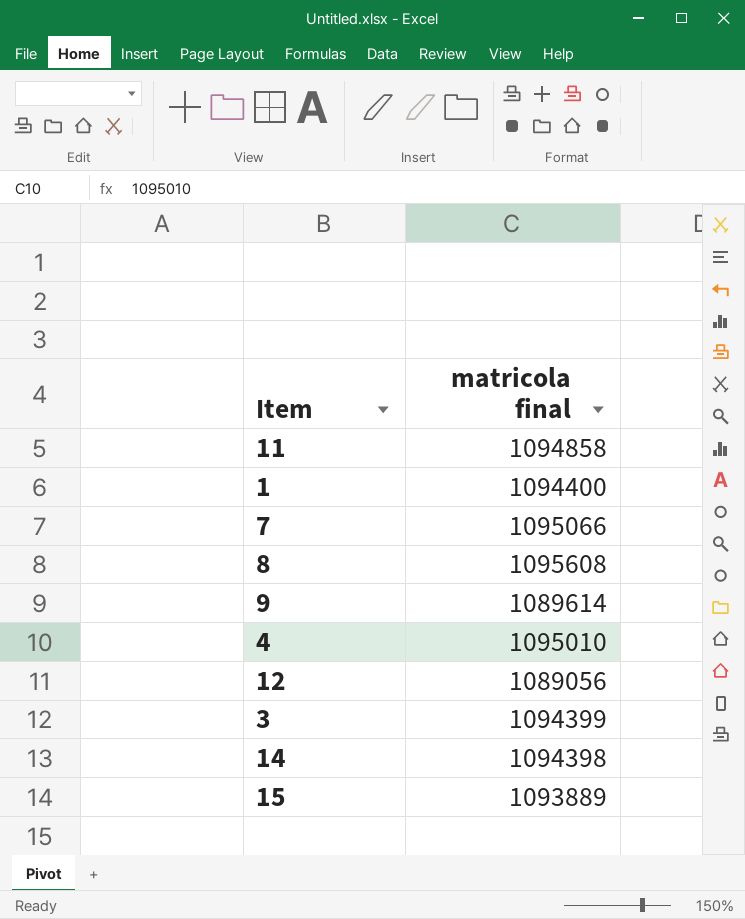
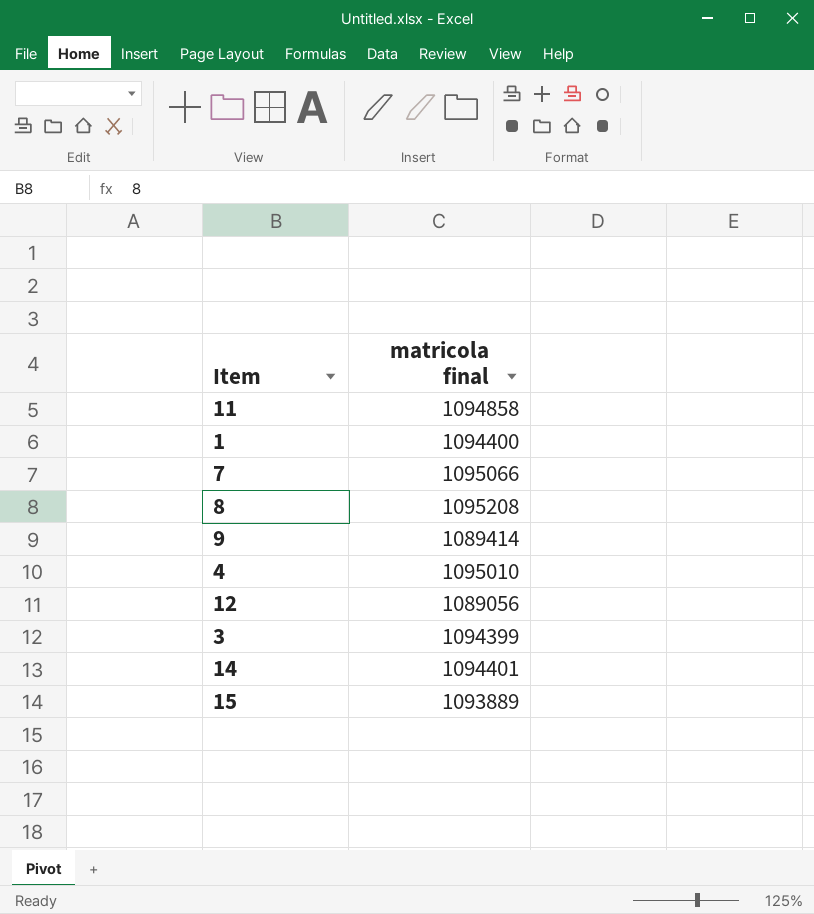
8 | matricola final: 1095608 -> 1095208
9 | matricola final: 1089614 -> 1089414
14 | matricola final: 1094398 -> 1094401

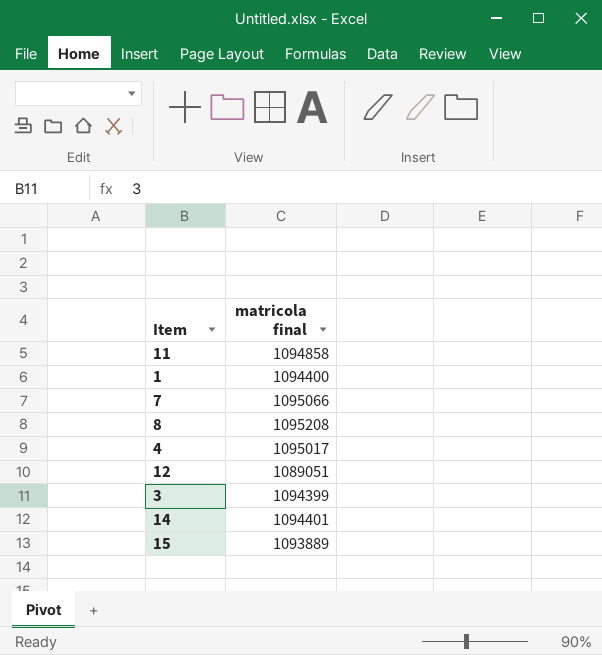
row 9: 1089414 -> none
4 | matricola final: 1095010 -> 1095017
12 | matricola final: 1089056 -> 1089051

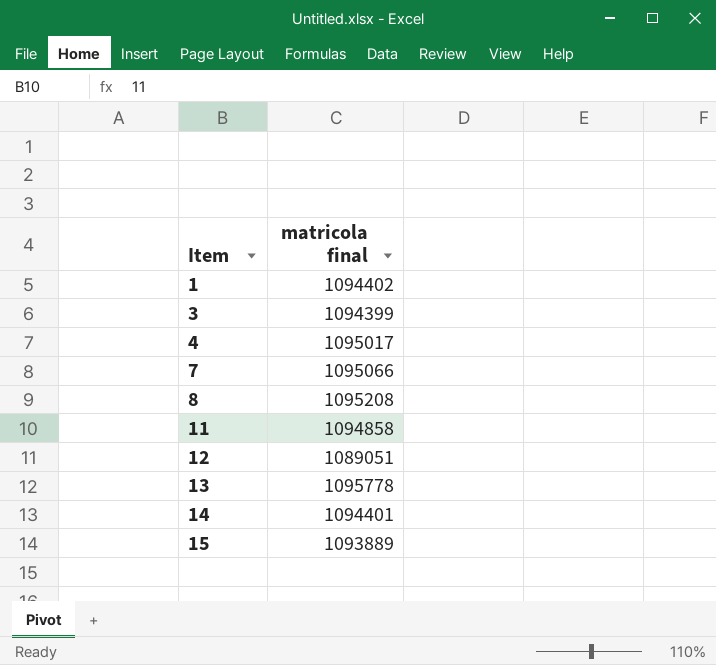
row order: none -> Item ascending
1 | matricola final: 1094400 -> 1094402
row 13: none -> 1095778

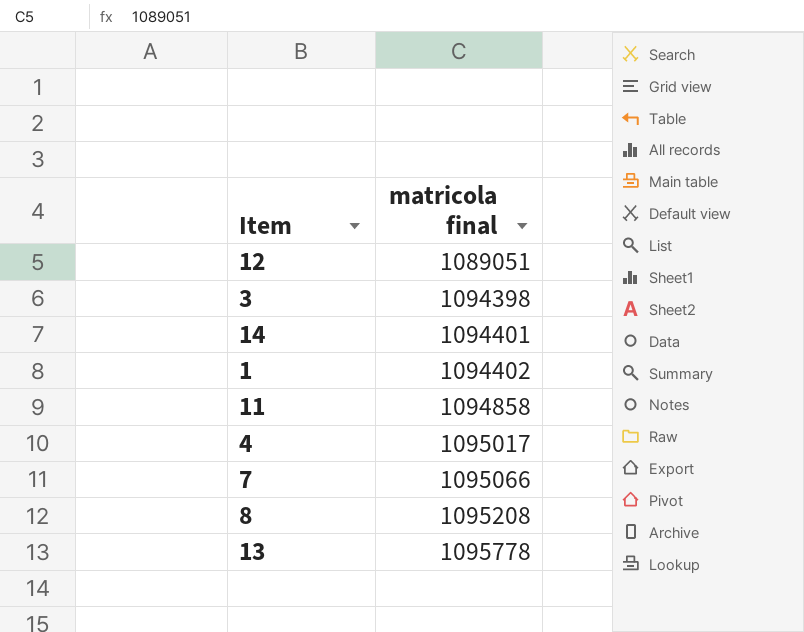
row order: Item ascending -> matricola final ascending
row 15: 1093889 -> none
3 | matricola final: 1094399 -> 1094398

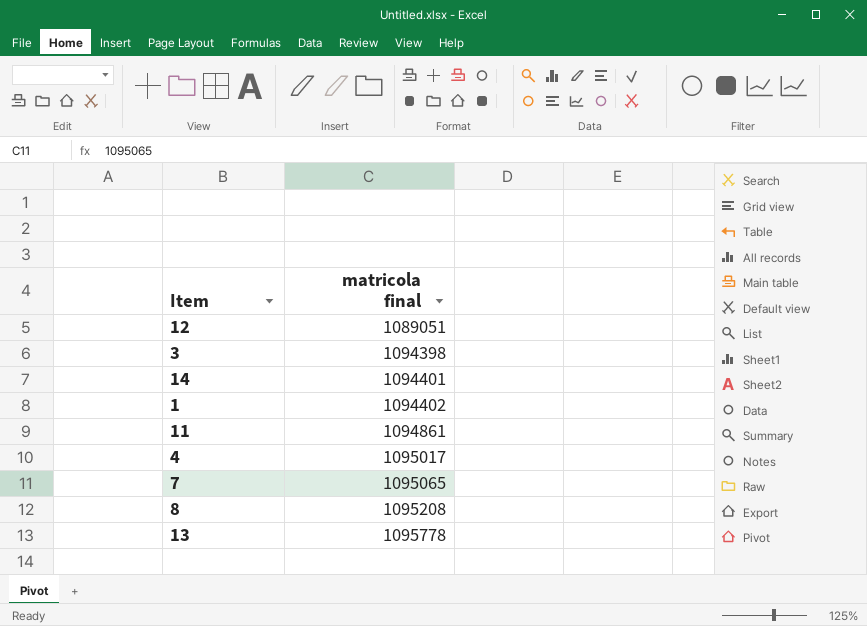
11 | matricola final: 1094858 -> 1094861
7 | matricola final: 1095066 -> 1095065

